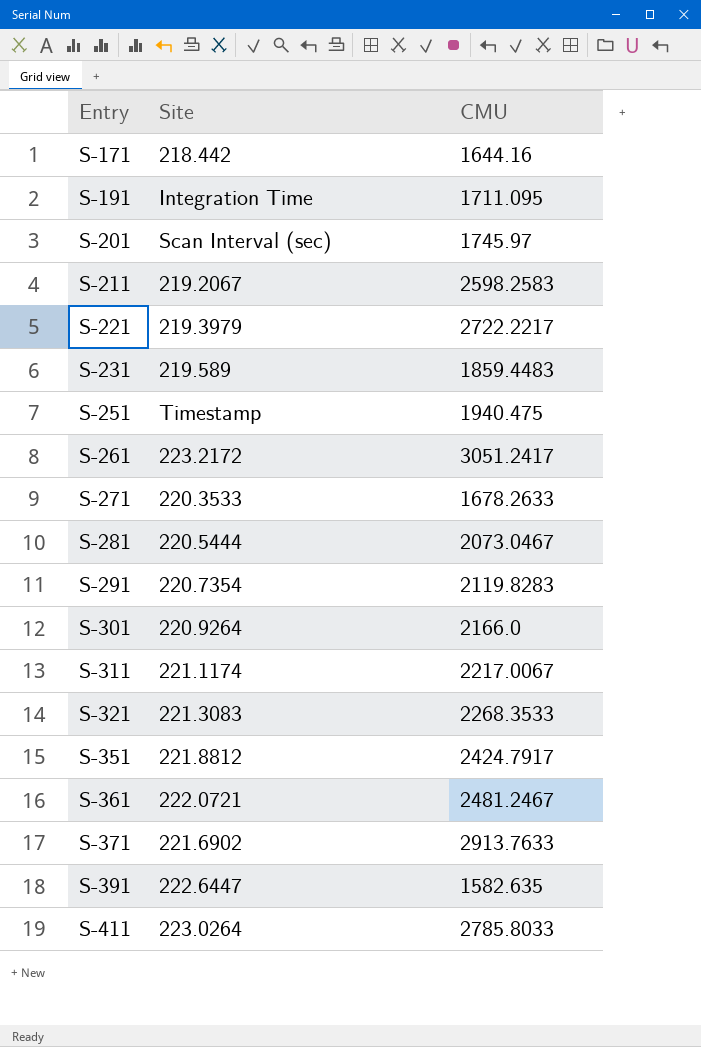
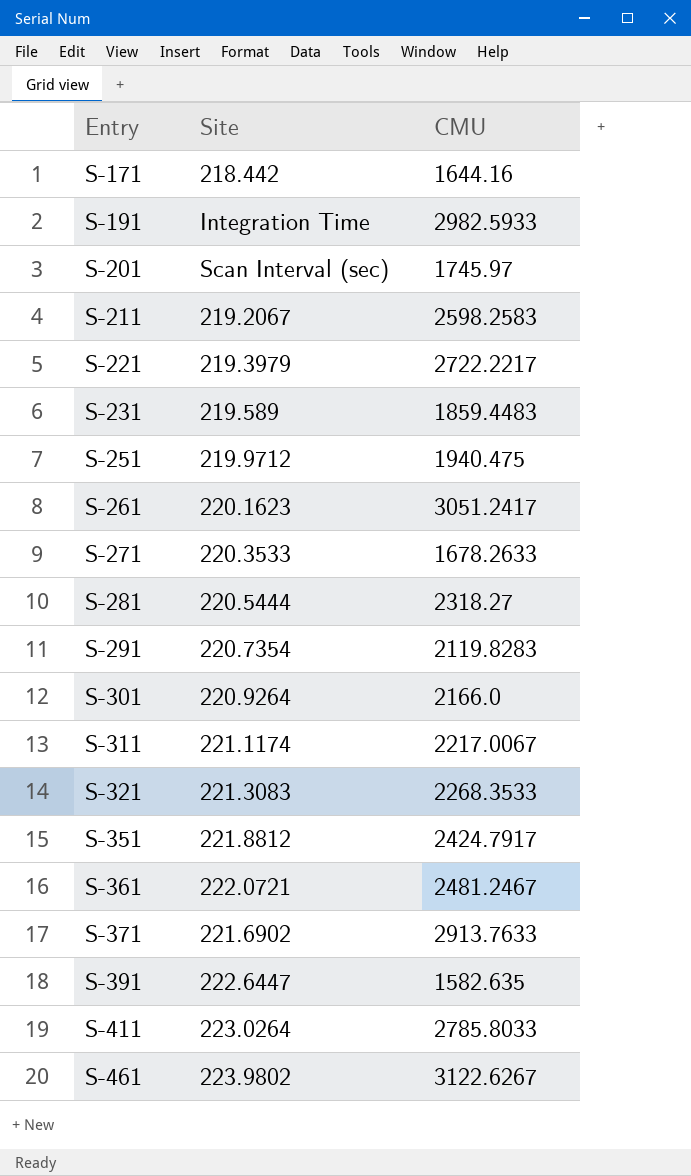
S-191 | CMU: 1711.095 -> 2982.5933
S-251 | Site: Timestamp -> 219.9712
S-261 | Site: 223.2172 -> 220.1623
S-281 | CMU: 2073.0467 -> 2318.27
row S-461: none -> 223.9802 | 3122.6267

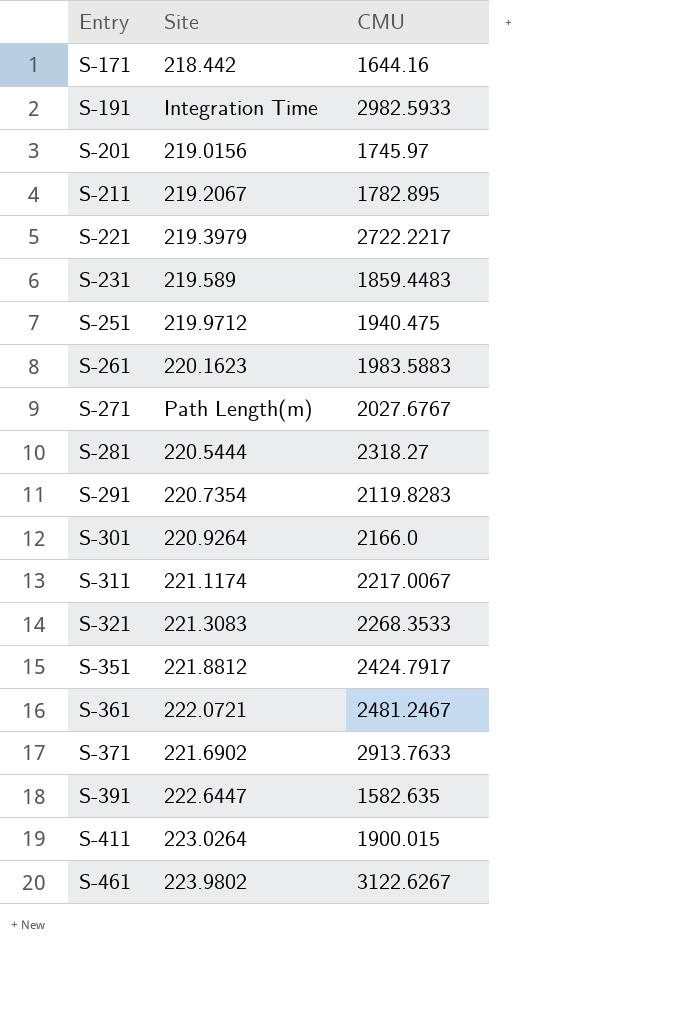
S-201 | Site: Scan Interval (sec) -> 219.0156
S-211 | CMU: 2598.2583 -> 1782.895
S-261 | CMU: 3051.2417 -> 1983.5883
S-271 | Site: 220.3533 -> Path Length(m)
S-271 | CMU: 1678.2633 -> 2027.6767
S-411 | CMU: 2785.8033 -> 1900.015

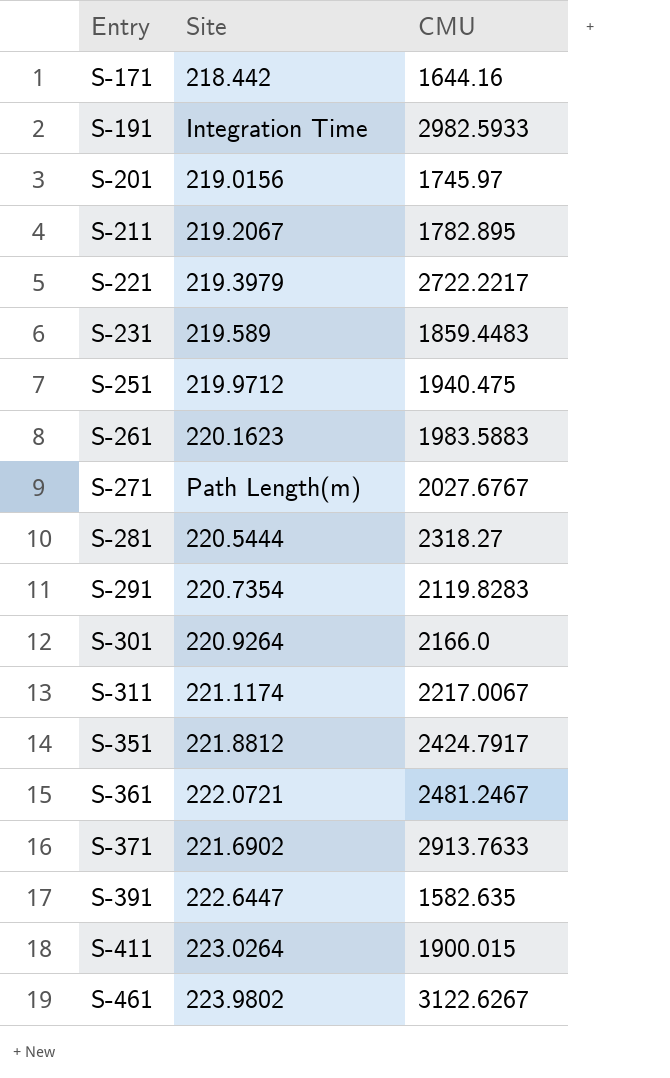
row S-321: 221.3083 | 2268.3533 -> none

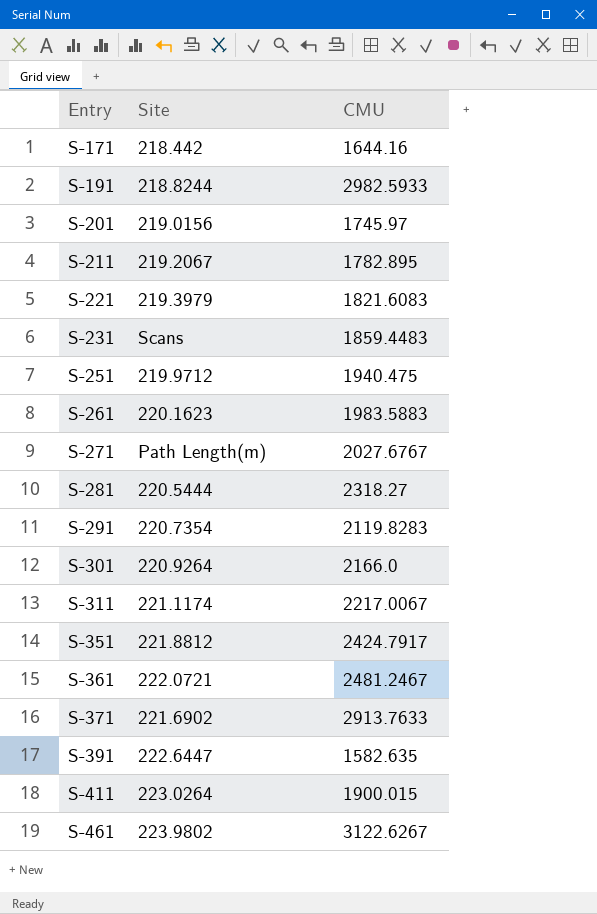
S-191 | Site: Integration Time -> 218.8244
S-221 | CMU: 2722.2217 -> 1821.6083
S-231 | Site: 219.589 -> Scans

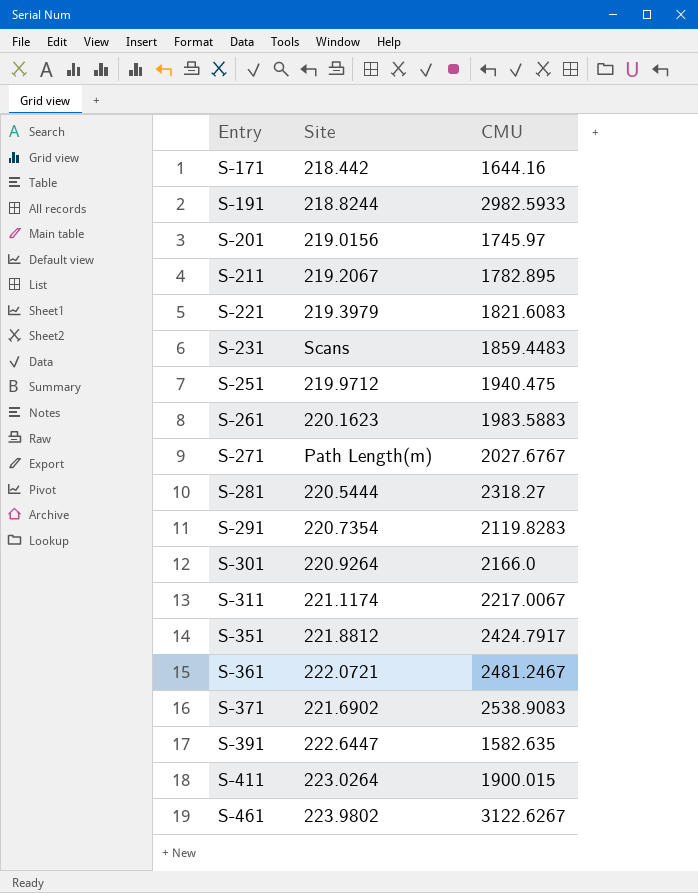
S-371 | CMU: 2913.7633 -> 2538.9083

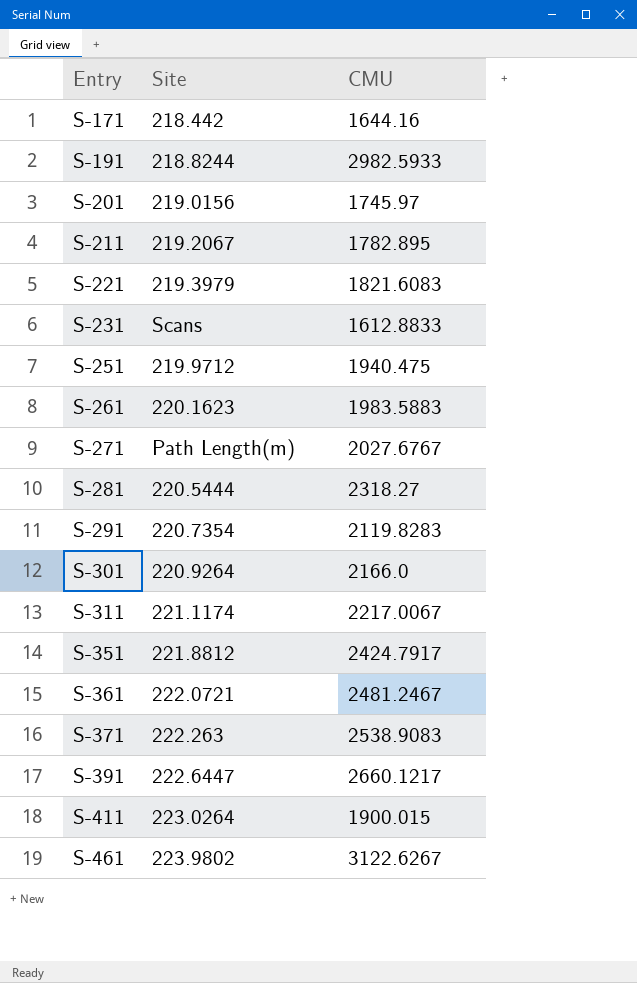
S-231 | CMU: 1859.4483 -> 1612.8833
S-371 | Site: 221.6902 -> 222.263
S-391 | CMU: 1582.635 -> 2660.1217

